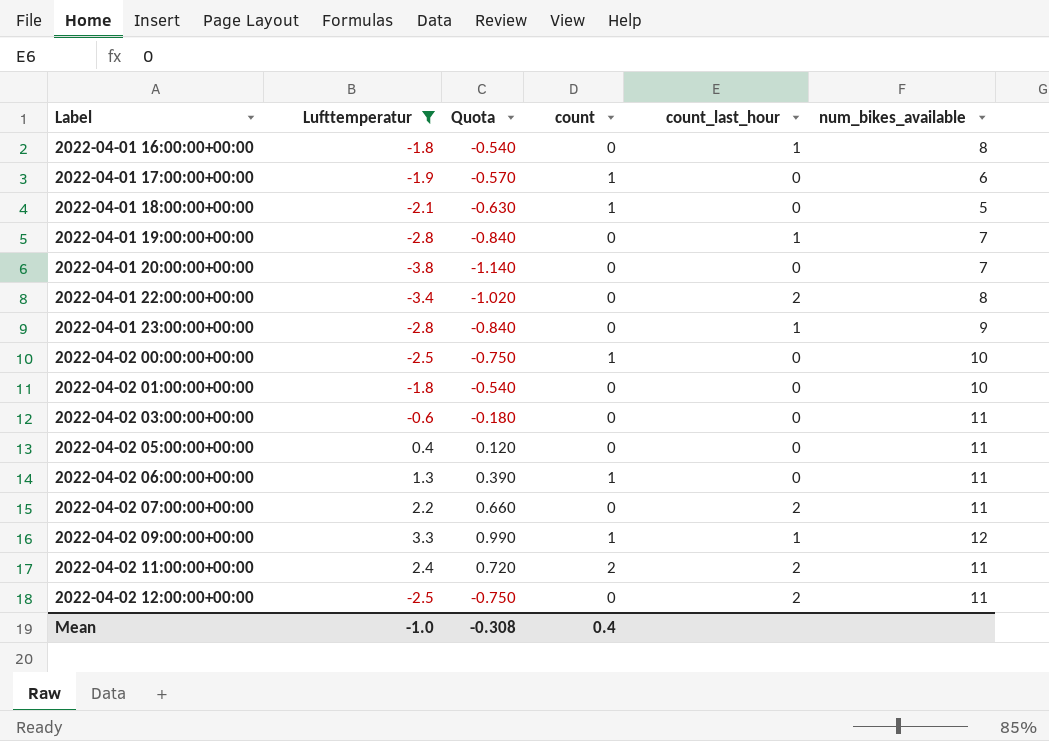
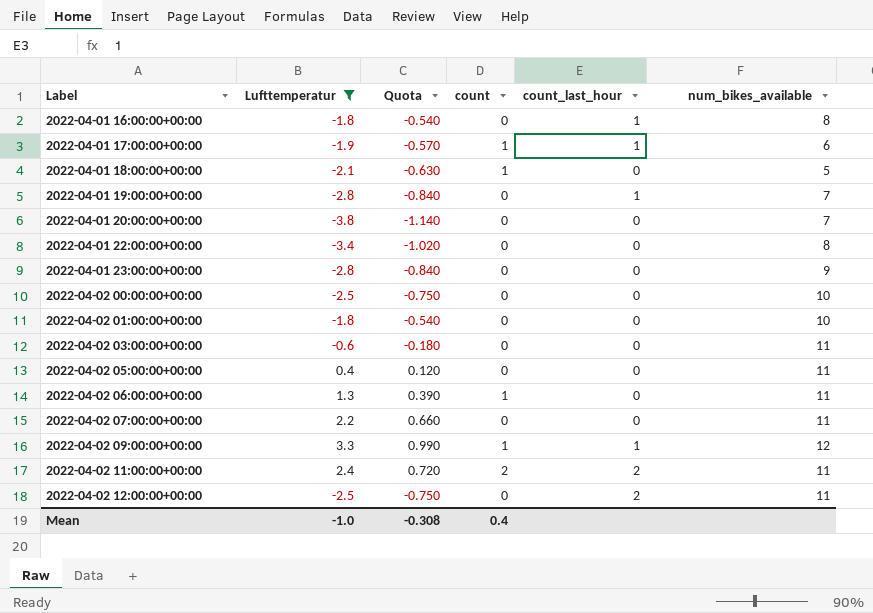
2022-04-01 17:00:00+00:00 | count_last_hour: 0 -> 1
2022-04-01 22:00:00+00:00 | count_last_hour: 2 -> 0
2022-04-01 23:00:00+00:00 | count_last_hour: 1 -> 0
2022-04-02 00:00:00+00:00 | count: 1 -> 0
2022-04-02 07:00:00+00:00 | count_last_hour: 2 -> 0

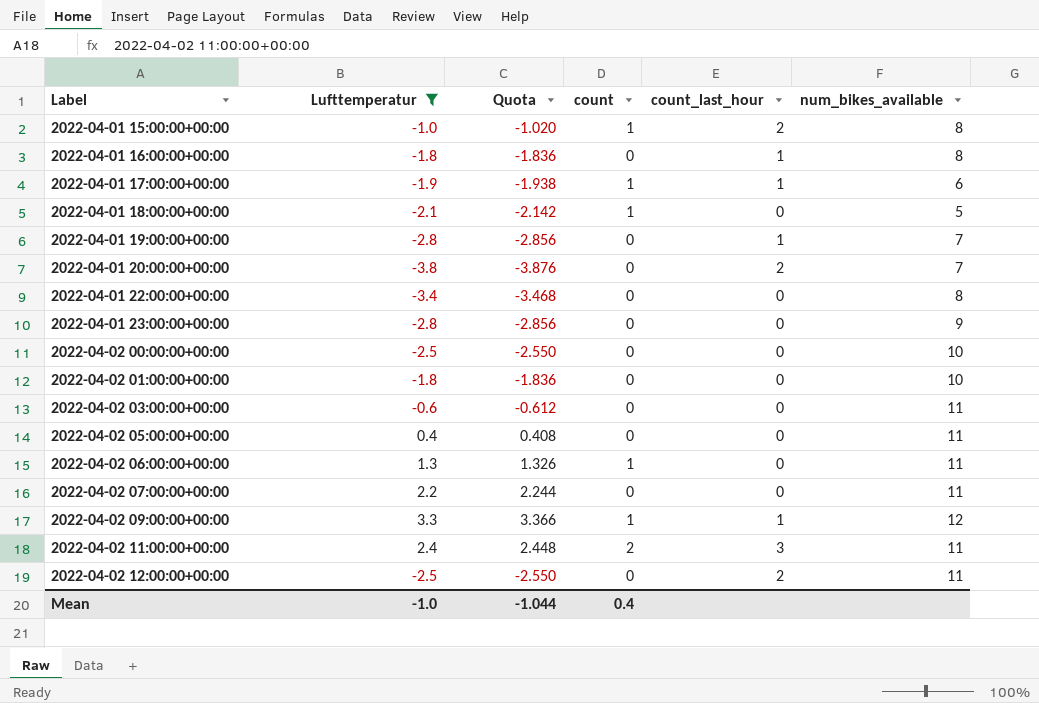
column Quota | formula: [Lufttemperatur] * 0.3 -> [Lufttemperatur] * 1.02
row 2022-04-01 15:00:00+00:00: none -> -1.0 | -1.020 | 1 | 2 | 8
2022-04-01 20:00:00+00:00 | count_last_hour: 0 -> 2
2022-04-02 11:00:00+00:00 | count_last_hour: 2 -> 3
Mean | Quota: -0.308 -> -1.044

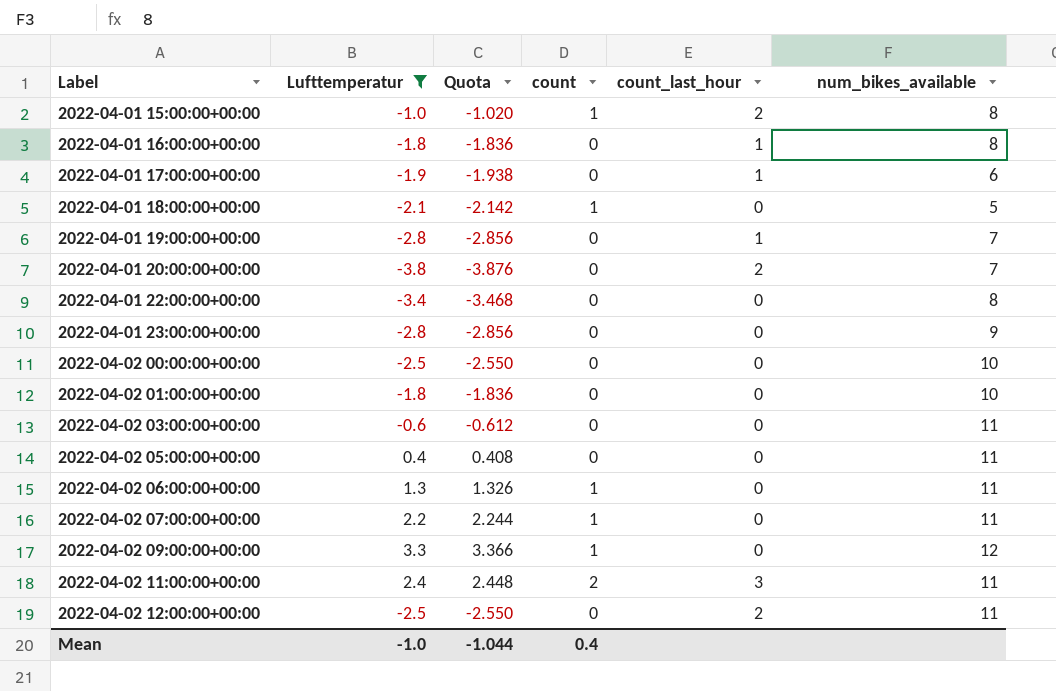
2022-04-01 17:00:00+00:00 | count: 1 -> 0
2022-04-02 07:00:00+00:00 | count: 0 -> 1
2022-04-02 09:00:00+00:00 | count_last_hour: 1 -> 0

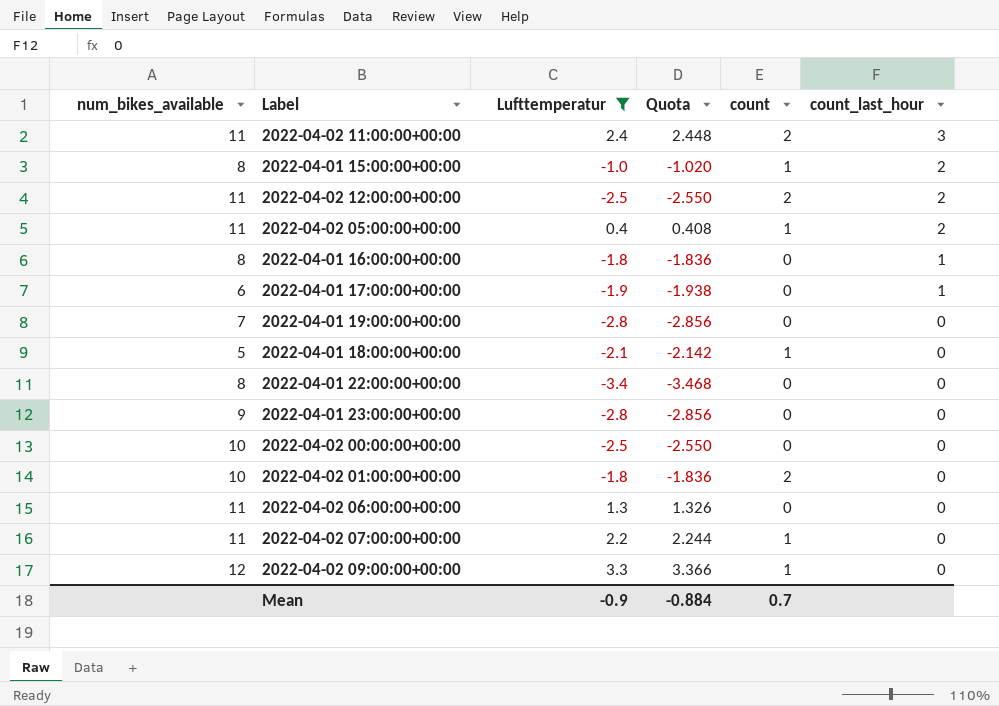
row order: Label ascending -> count_last_hour descending
column num_bikes_available | position: 6 -> 1
row 2022-04-01 20:00:00+00:00: -3.8 | -3.876 | 0 | 2 | 7 -> none
row 2022-04-02 03:00:00+00:00: -0.6 | -0.612 | 0 | 0 | 11 -> none
2022-04-02 12:00:00+00:00 | count: 0 -> 2
2022-04-02 05:00:00+00:00 | count: 0 -> 1
2022-04-02 05:00:00+00:00 | count_last_hour: 0 -> 2
2022-04-01 19:00:00+00:00 | count_last_hour: 1 -> 0
2022-04-02 01:00:00+00:00 | count: 0 -> 2
2022-04-02 06:00:00+00:00 | count: 1 -> 0
Mean | Lufttemperatur: -1.0 -> -0.9
Mean | Quota: -1.044 -> -0.884
Mean | count: 0.4 -> 0.7

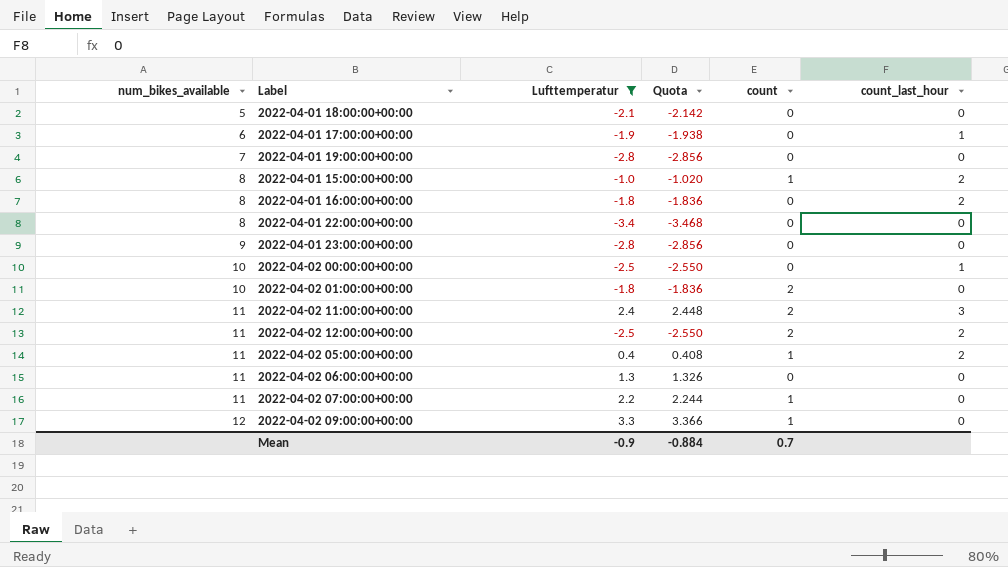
row order: count_last_hour descending -> num_bikes_available ascending
2022-04-01 18:00:00+00:00 | count: 1 -> 0
2022-04-01 16:00:00+00:00 | count_last_hour: 1 -> 2
2022-04-02 00:00:00+00:00 | count_last_hour: 0 -> 1

